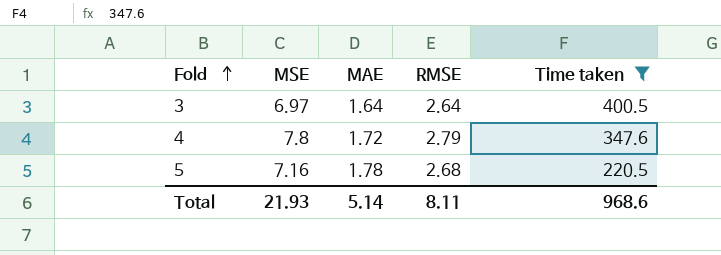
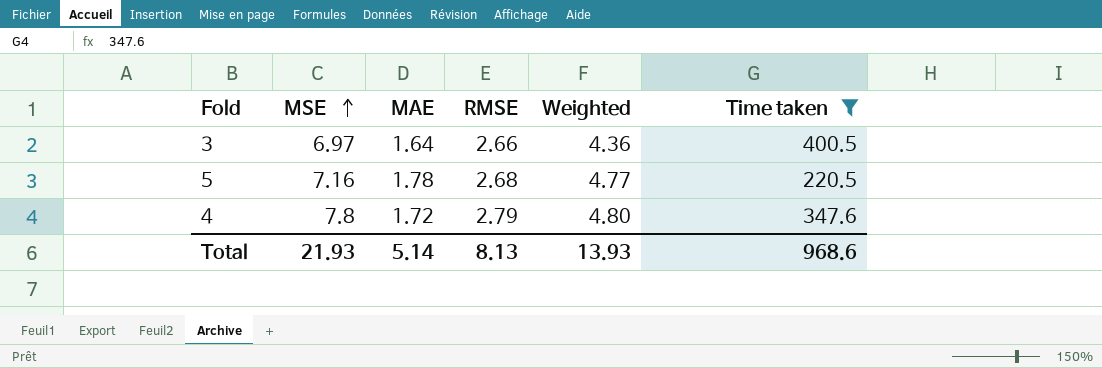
row order: Fold ascending -> MSE ascending
column Weighted | formula: none -> [MAE] * [RMSE]
3 | RMSE: 2.64 -> 2.66
Total | RMSE: 8.11 -> 8.13

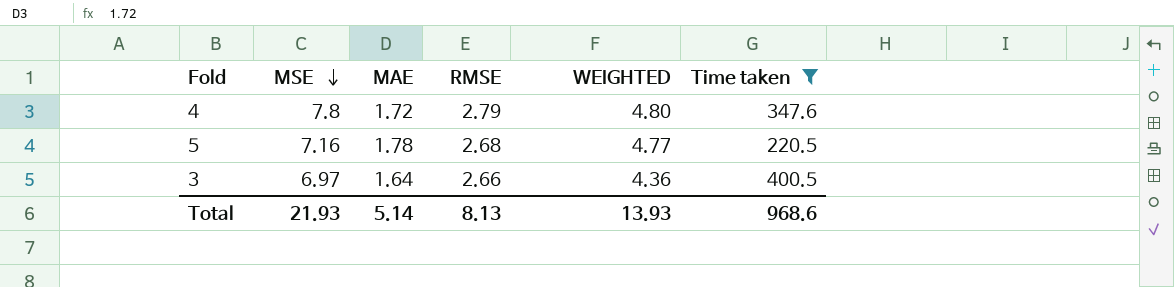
row order: MSE ascending -> MSE descending
column name: Weighted -> WEIGHTED

